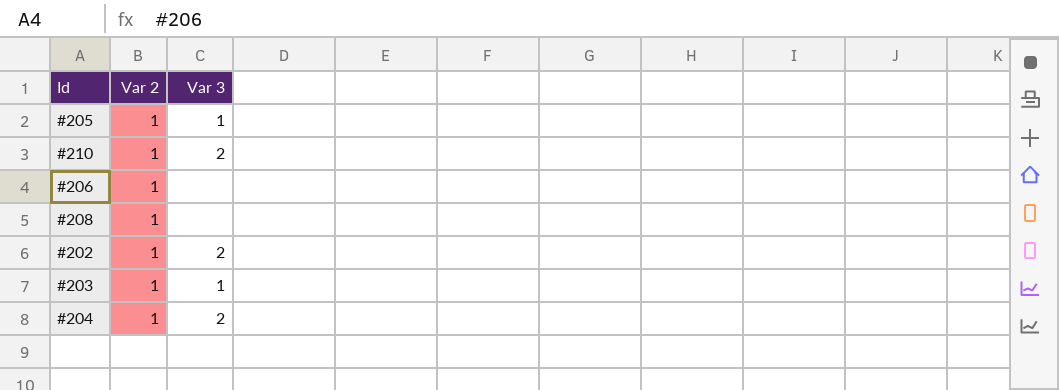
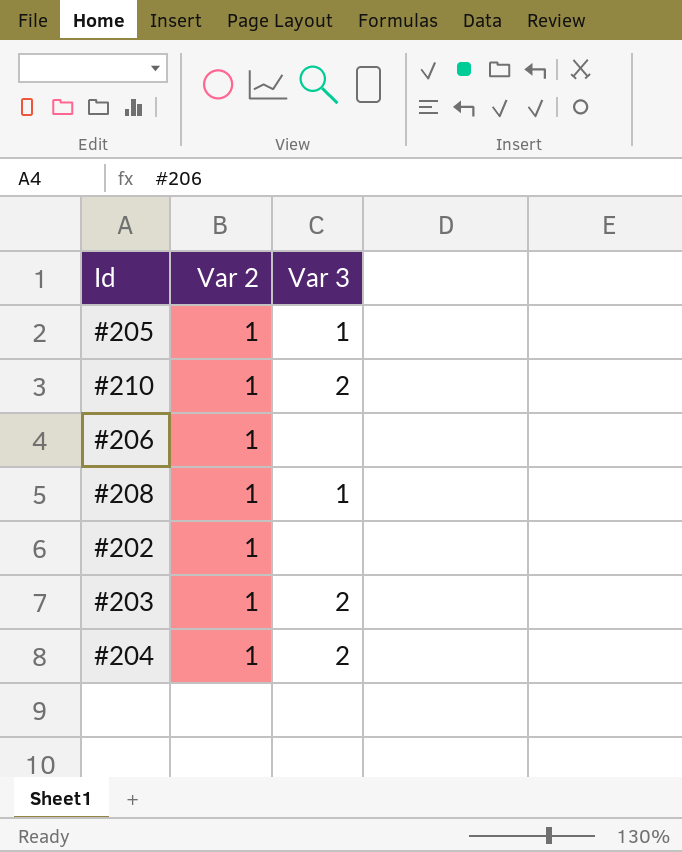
#208 | Var 3: none -> 1
#202 | Var 3: 2 -> none
#203 | Var 3: 1 -> 2

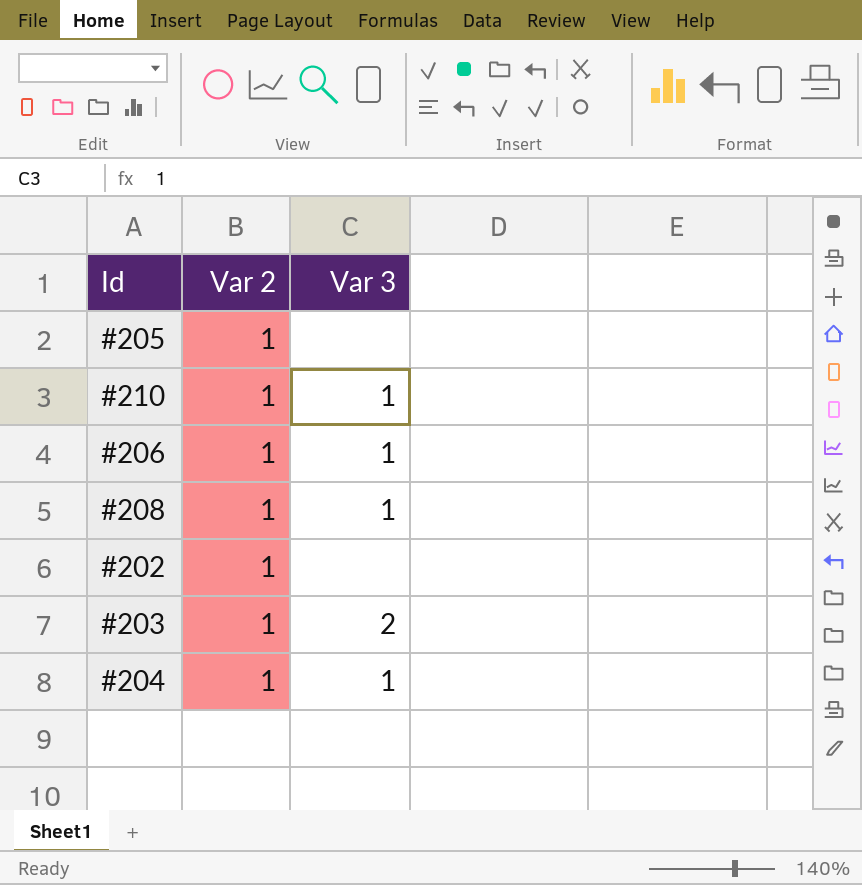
#205 | Var 3: 1 -> none
#210 | Var 3: 2 -> 1
#206 | Var 3: none -> 1
#204 | Var 3: 2 -> 1

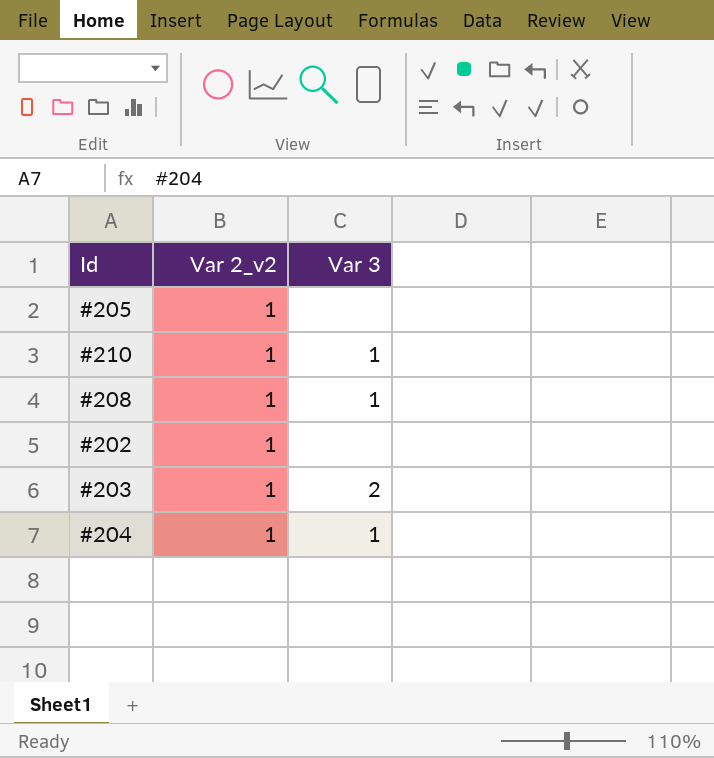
column name: Var 2 -> Var 2_v2
row #206: 1 | 1 -> none

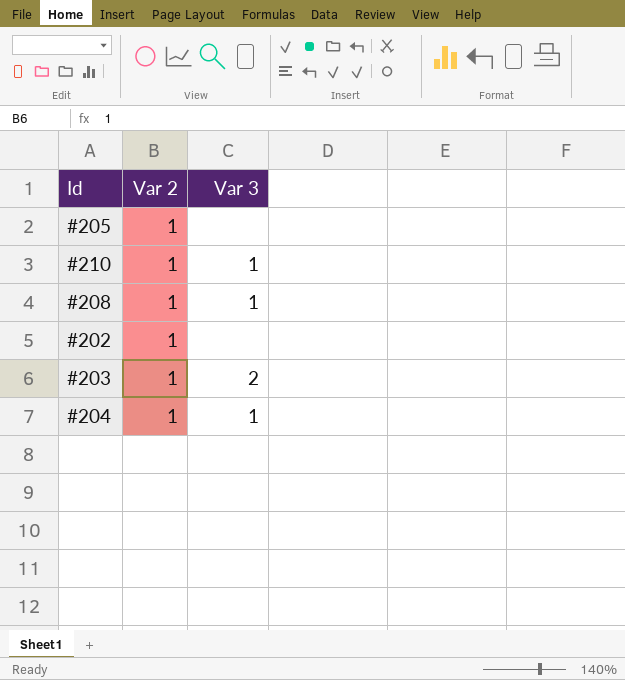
column name: Var 2_v2 -> Var 2

